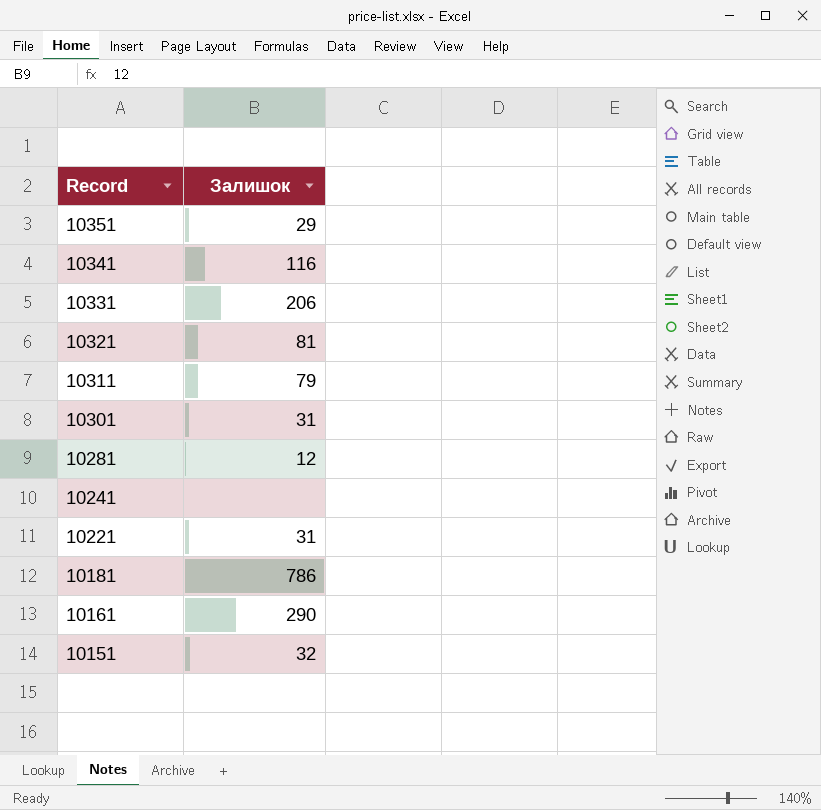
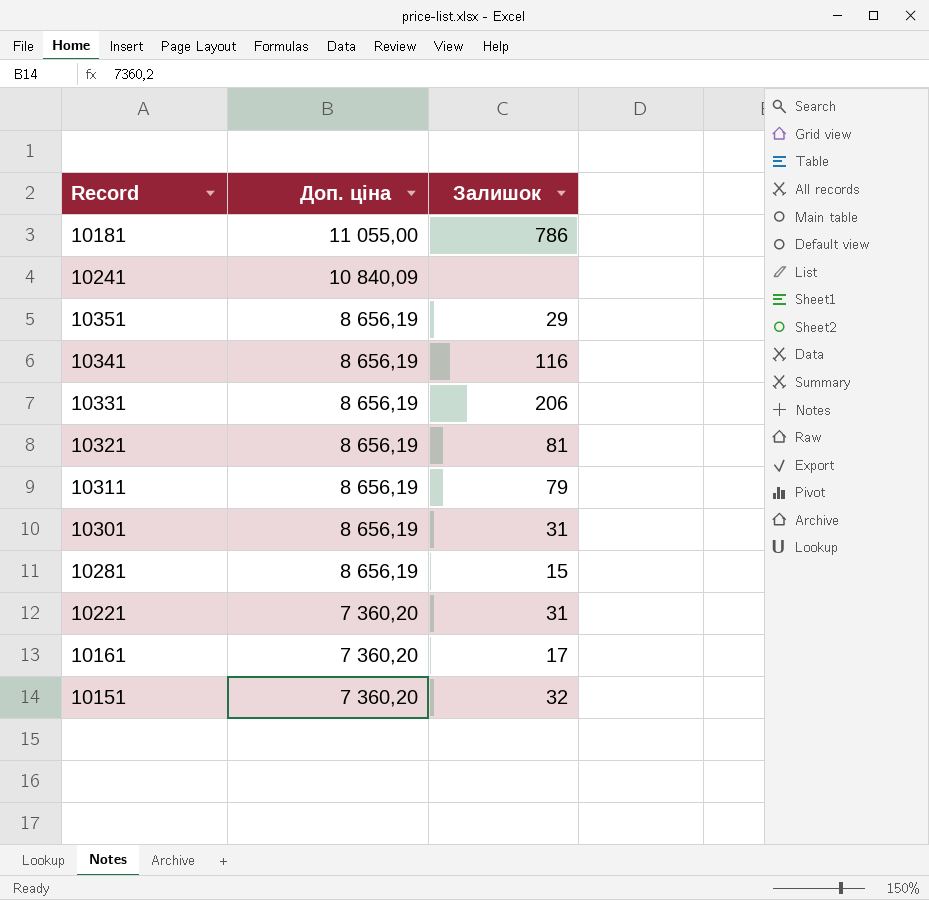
row order: Record descending -> Доп. ціна descending
column Доп. ціна | position: none -> 2
10281 | Залишок: 12 -> 15
10161 | Залишок: 290 -> 17

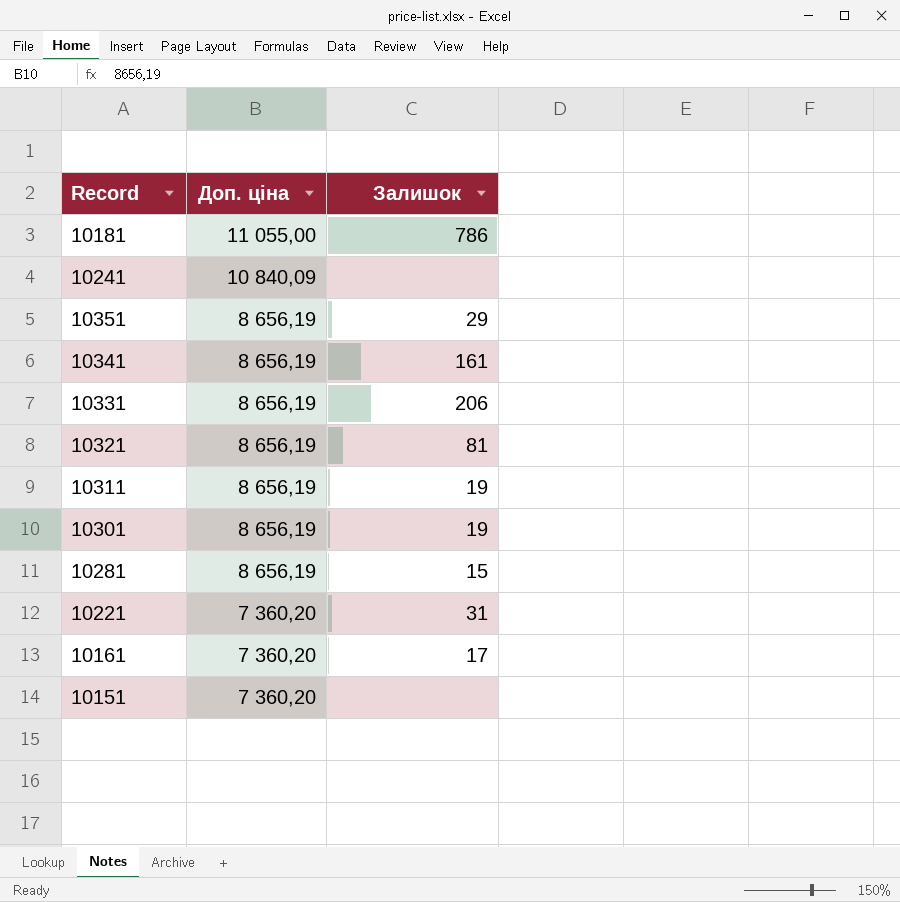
10341 | Залишок: 116 -> 161
10311 | Залишок: 79 -> 19
10301 | Залишок: 31 -> 19
10151 | Залишок: 32 -> none

